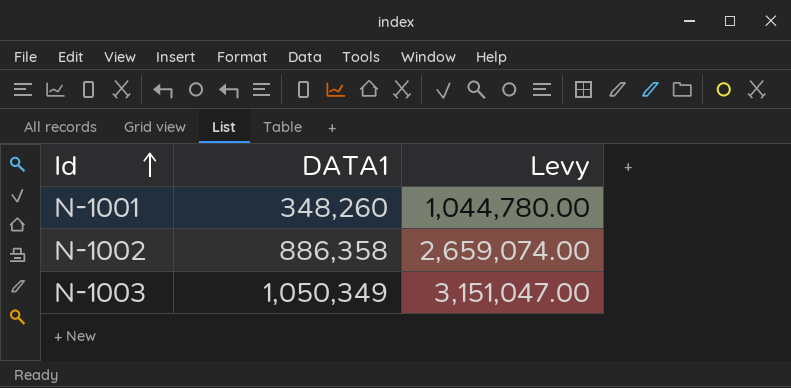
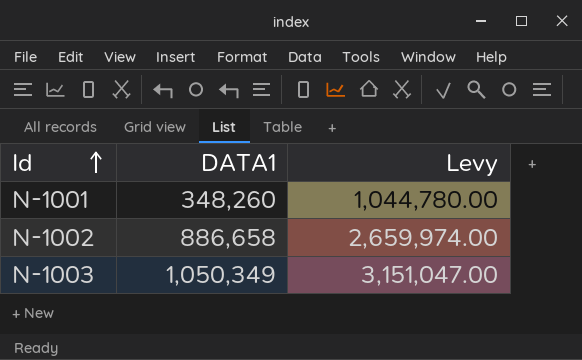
N-1002 | DATA1: 886,358 -> 886,658
N-1002 | Levy: 2,659,074.00 -> 2,659,974.00

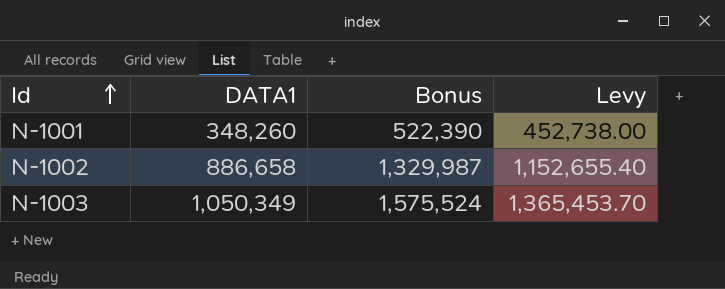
column Bonus | formula: none -> [DATA1] * 1.5
column Levy | formula: [DATA1] * 3 -> [DATA1] * 1.3

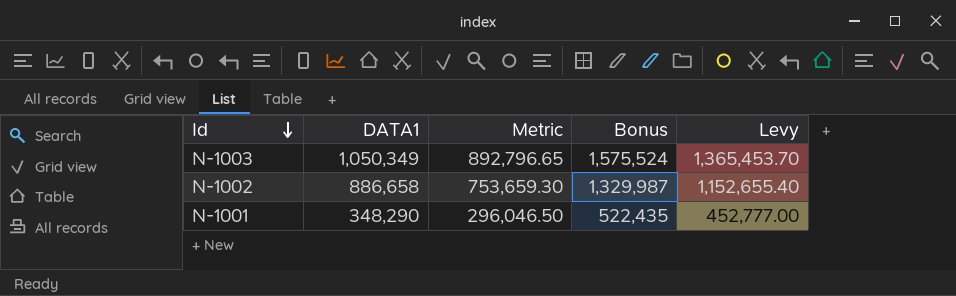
row order: Id ascending -> Id descending
column Metric | formula: none -> [DATA1] * 0.85
N-1001 | DATA1: 348,260 -> 348,290
N-1001 | Bonus: 522,390 -> 522,435
N-1001 | Levy: 452,738.00 -> 452,777.00

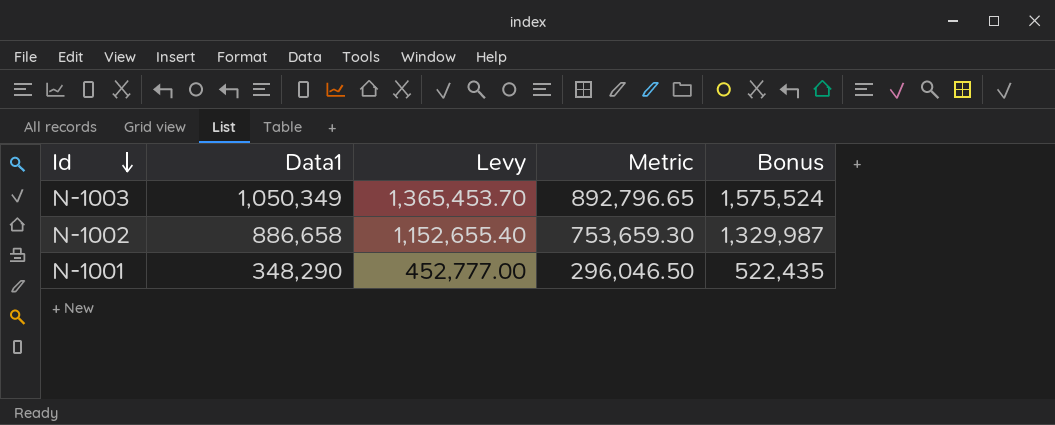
column name: DATA1 -> Data1
column Levy | position: 5 -> 3

